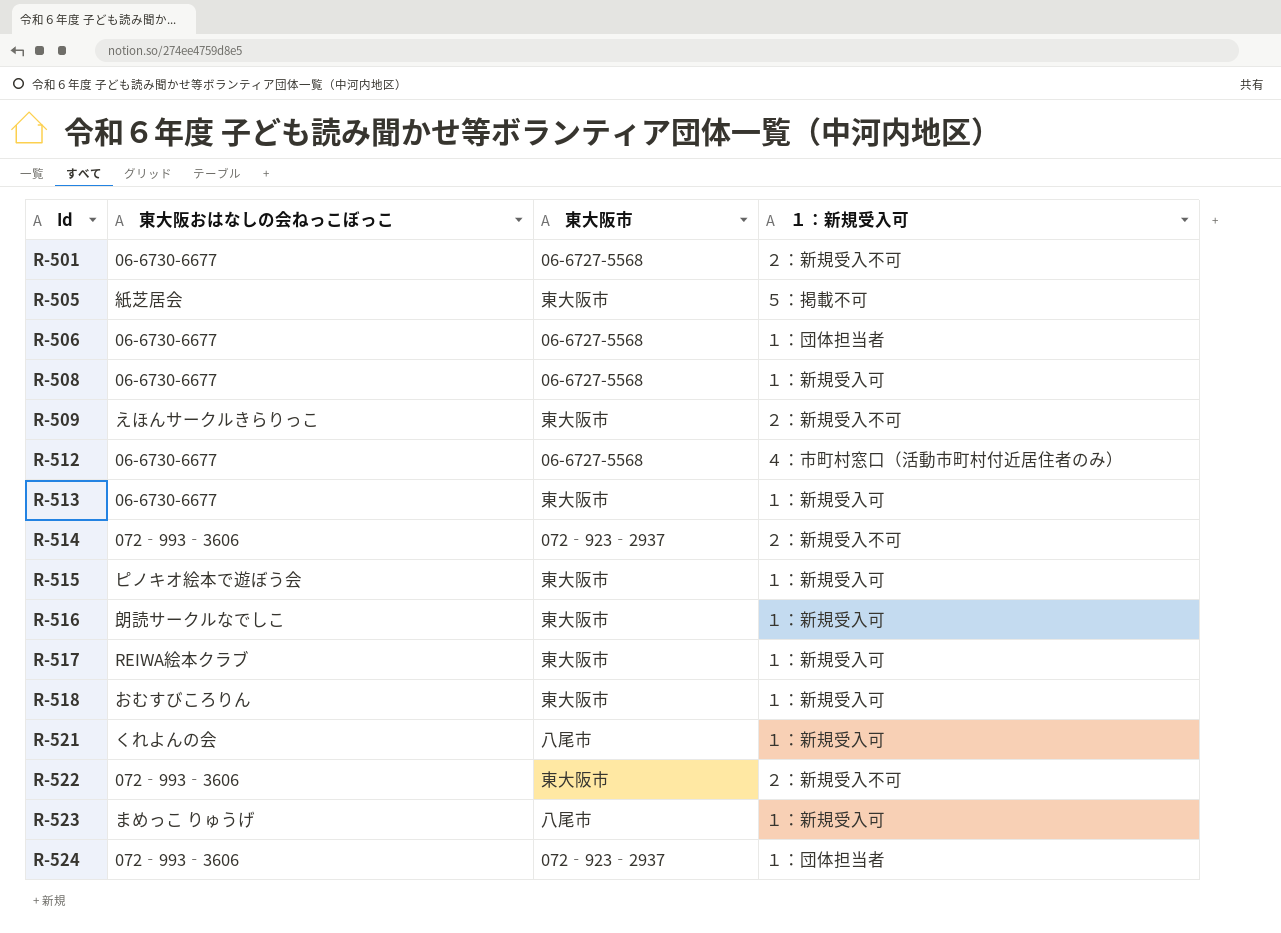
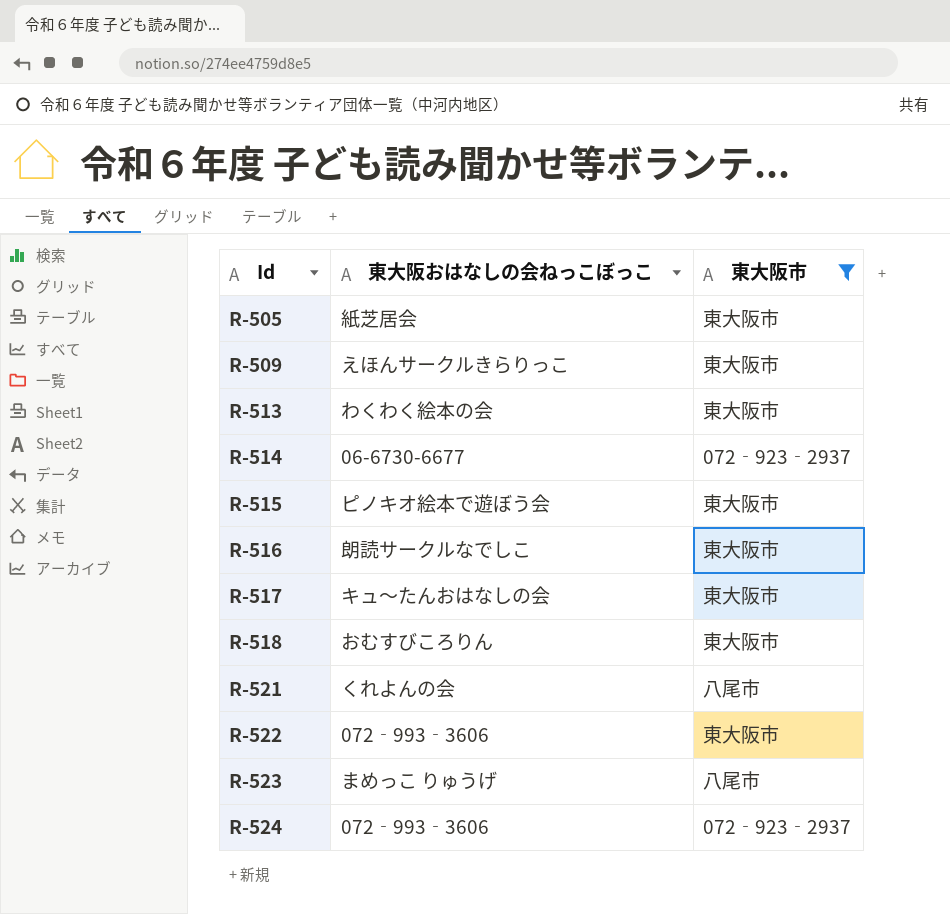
filter: none -> 東大阪市 != 06-6727-5568
column １：新規受入可 | position: 4 -> none
R-513 | 東大阪おはなしの会ねっこぼっこ: 06-6730-6677 -> わくわく絵本の会
R-514 | 東大阪おはなしの会ねっこぼっこ: 072‐993‐3606 -> 06-6730-6677
R-517 | 東大阪おはなしの会ねっこぼっこ: REIWA絵本クラブ -> キュ～たんおはなしの会

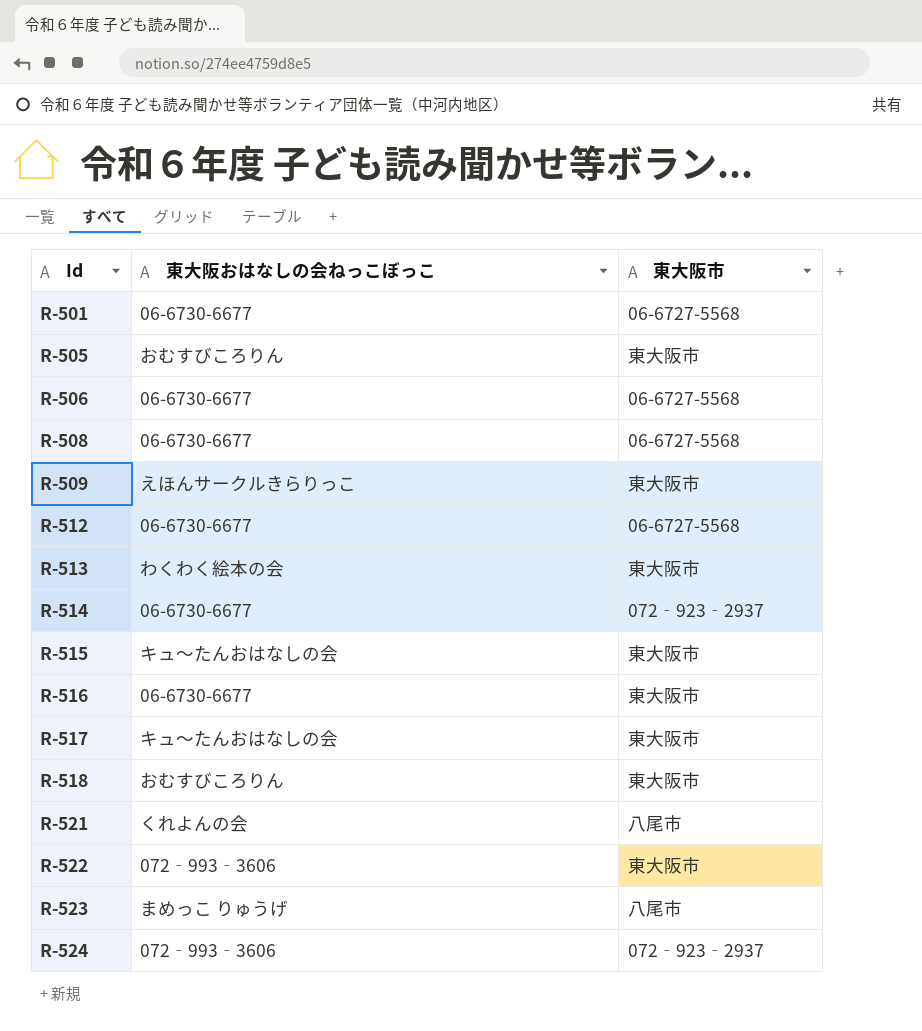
filter: 東大阪市 != 06-6727-5568 -> none
R-505 | 東大阪おはなしの会ねっこぼっこ: 紙芝居会 -> おむすびころりん
R-515 | 東大阪おはなしの会ねっこぼっこ: ピノキオ絵本で遊ぼう会 -> キュ～たんおはなしの会
R-516 | 東大阪おはなしの会ねっこぼっこ: 朗読サークルなでしこ -> 06-6730-6677

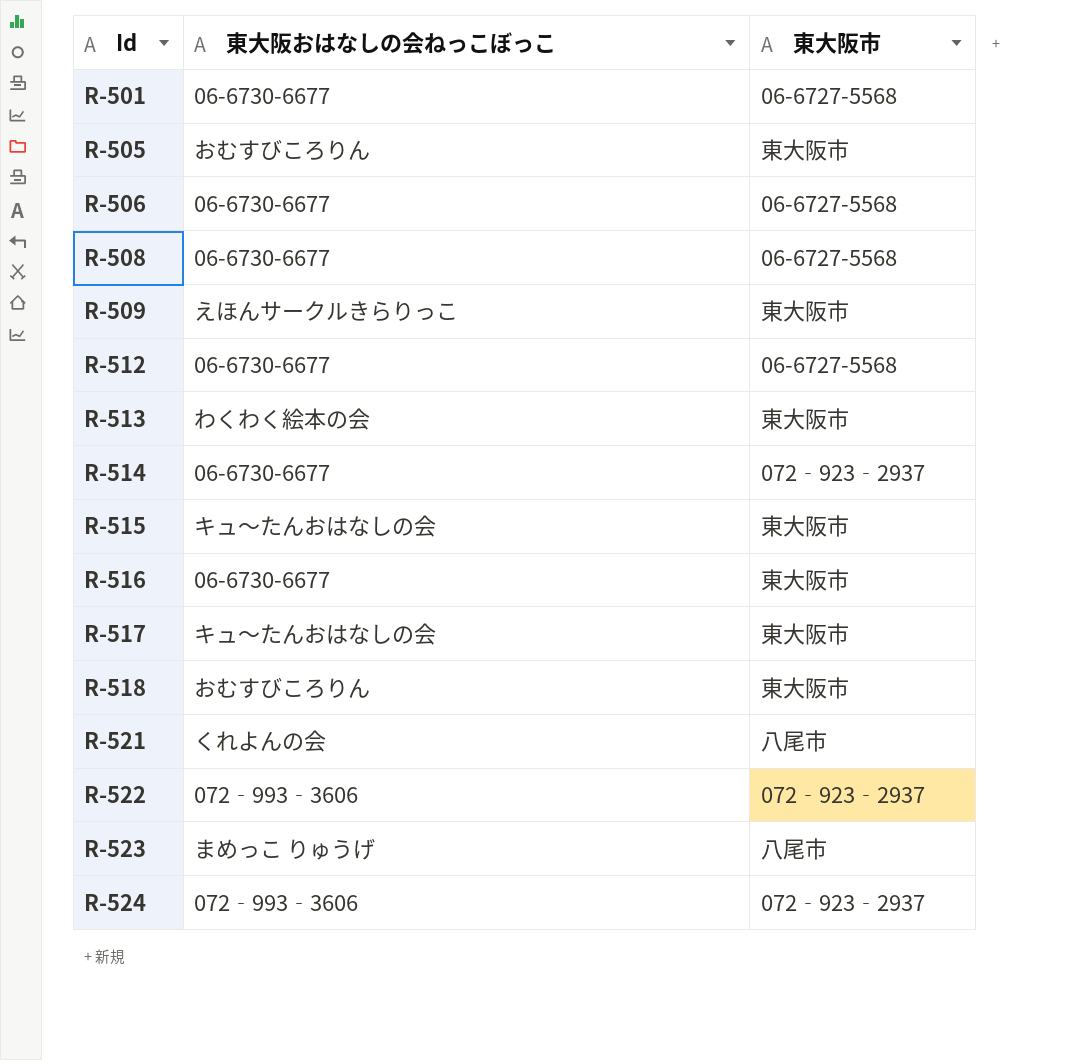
R-522 | 東大阪市: 東大阪市 -> 072‐923‐2937

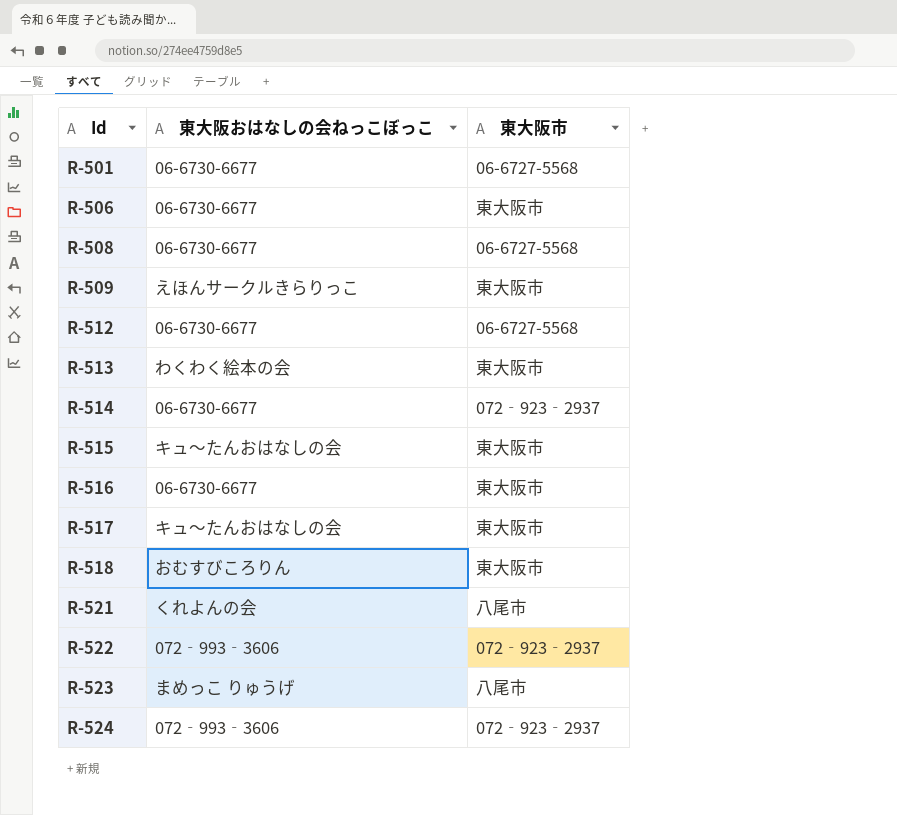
row R-505: おむすびころりん | 東大阪市 -> none
R-506 | 東大阪市: 06-6727-5568 -> 東大阪市

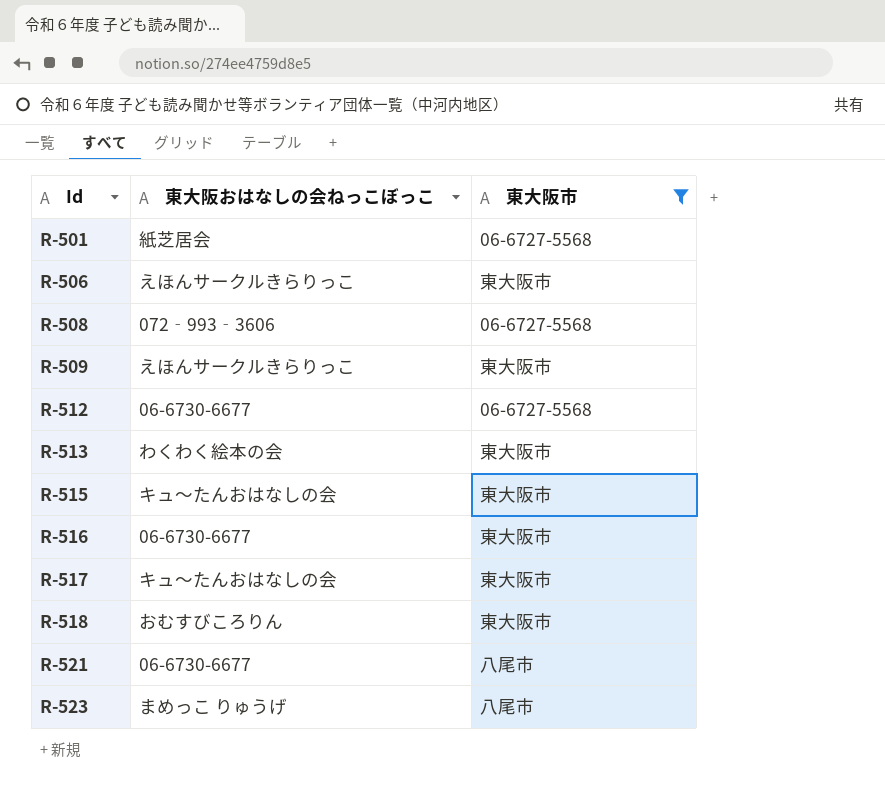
filter: none -> 東大阪市 != 072‐923‐2937
R-501 | 東大阪おはなしの会ねっこぼっこ: 06-6730-6677 -> 紙芝居会
R-506 | 東大阪おはなしの会ねっこぼっこ: 06-6730-6677 -> えほんサークルきらりっこ
R-508 | 東大阪おはなしの会ねっこぼっこ: 06-6730-6677 -> 072‐993‐3606
R-521 | 東大阪おはなしの会ねっこぼっこ: くれよんの会 -> 06-6730-6677

